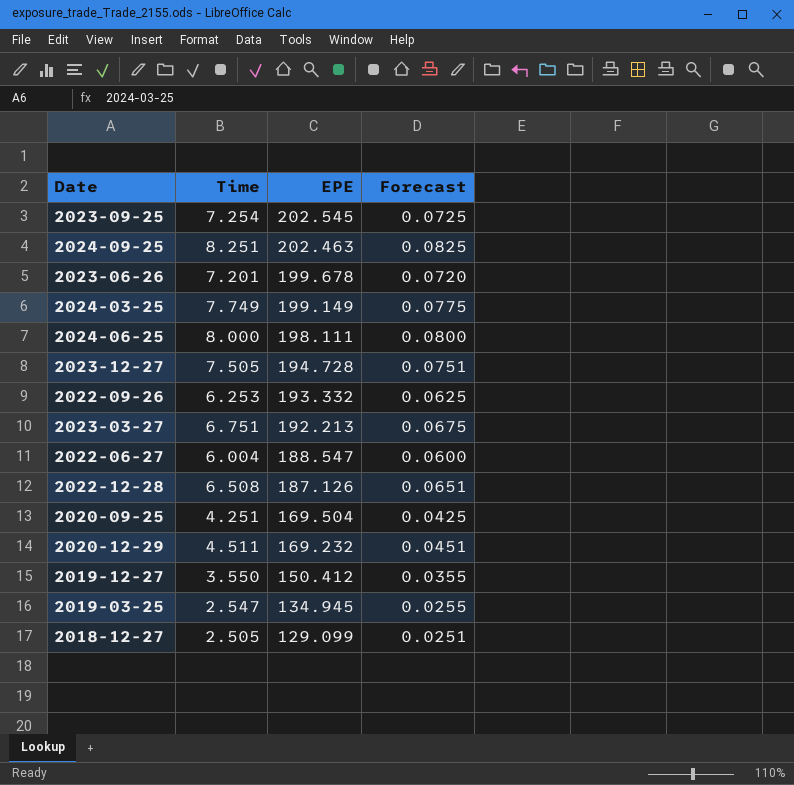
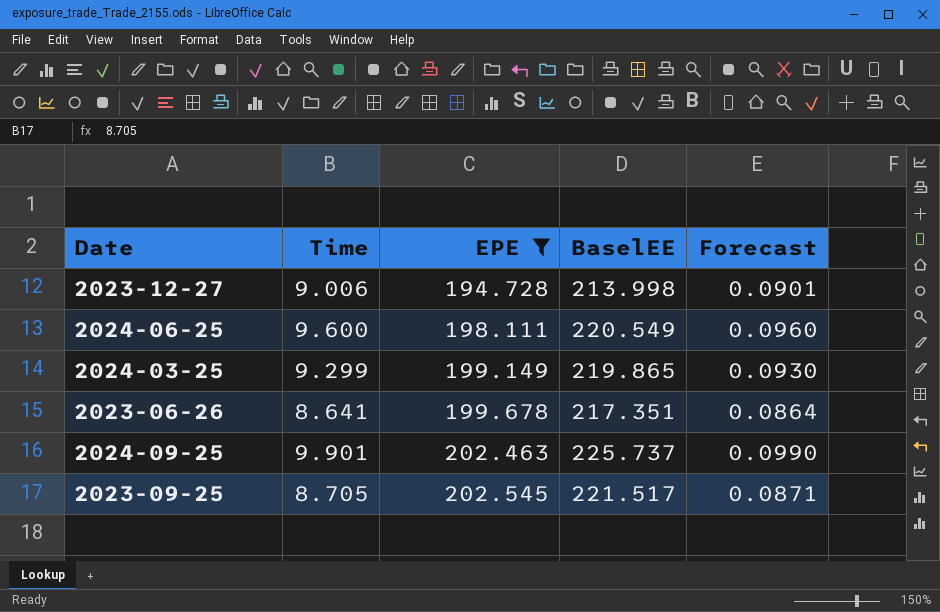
filter: none -> EPE >= 194.728
row order: EPE descending -> EPE ascending
column BaselEE | position: none -> 4
2023-12-27 | Time: 7.505 -> 9.006
2023-12-27 | Forecast: 0.0751 -> 0.0901
2024-06-25 | Time: 8.000 -> 9.600
2024-06-25 | Forecast: 0.0800 -> 0.0960
2024-03-25 | Time: 7.749 -> 9.299
2024-03-25 | Forecast: 0.0775 -> 0.0930
2023-06-26 | Time: 7.201 -> 8.641
2023-06-26 | Forecast: 0.0720 -> 0.0864
2024-09-25 | Time: 8.251 -> 9.901
2024-09-25 | Forecast: 0.0825 -> 0.0990
2023-09-25 | Time: 7.254 -> 8.705
2023-09-25 | Forecast: 0.0725 -> 0.0871

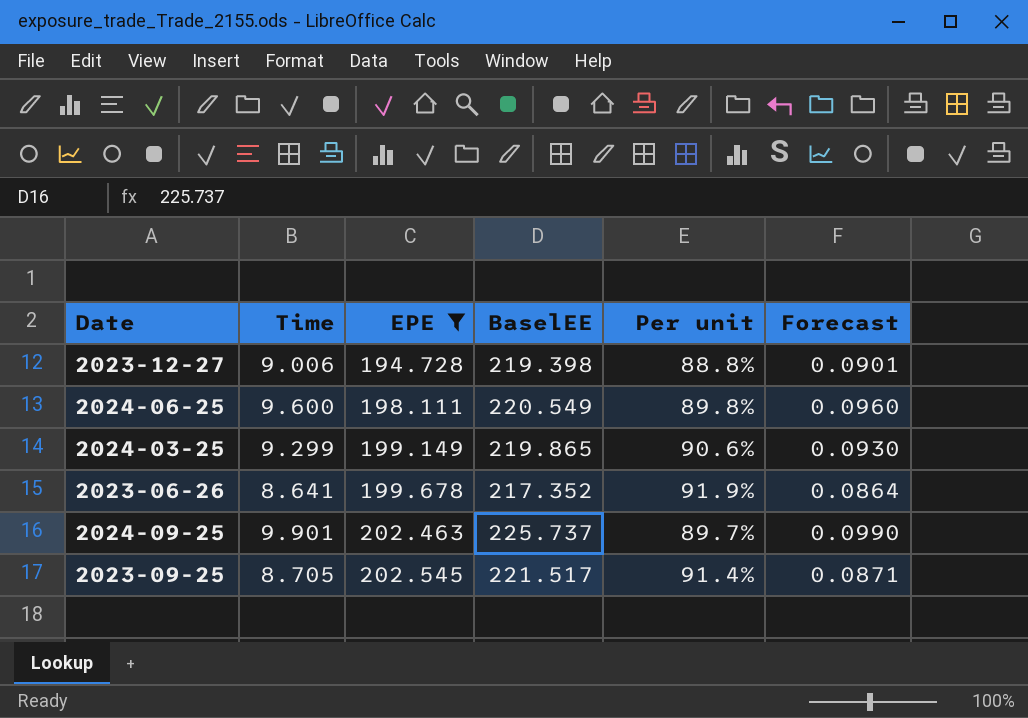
column Per unit | formula: none -> [EPE] / [BaselEE]
2023-12-27 | BaselEE: 213.998 -> 219.398
2023-06-26 | BaselEE: 217.351 -> 217.352

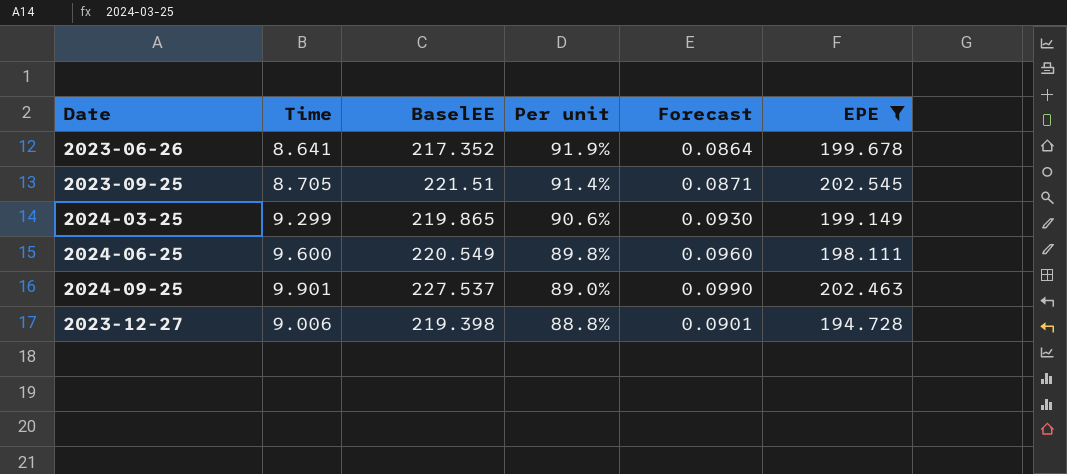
row order: EPE ascending -> Per unit descending
column EPE | position: 3 -> 6
2023-09-25 | BaselEE: 221.517 -> 221.51
2024-09-25 | BaselEE: 225.737 -> 227.537
2024-09-25 | Per unit: 89.7% -> 89.0%

